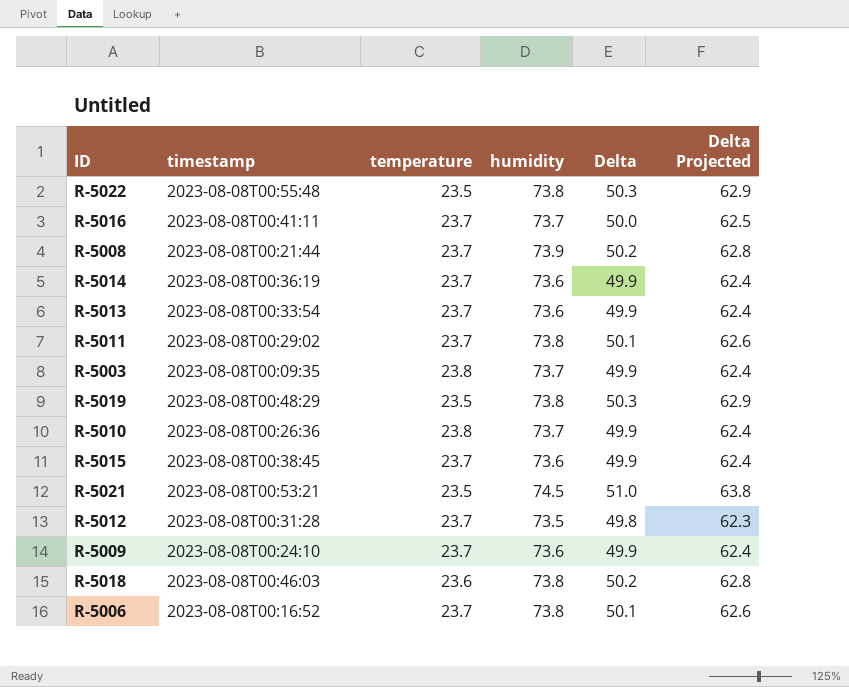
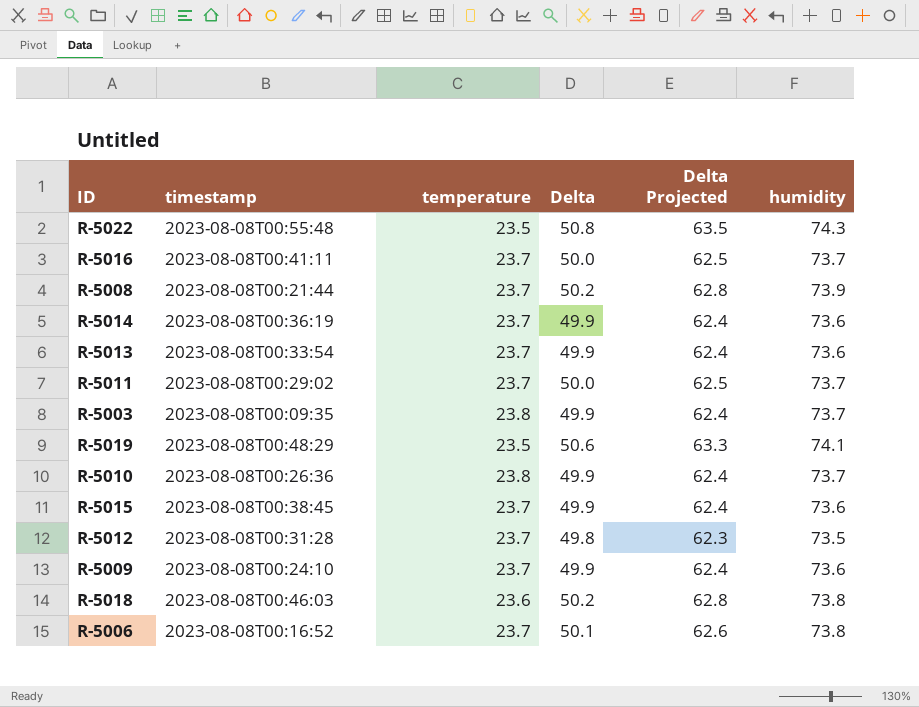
column humidity | position: 4 -> 6
row R-5021: 2023-08-08T00:53:21 | 23.5 | 74.5 | 51.0 | 63.8 -> none
R-5022 | Delta: 50.3 -> 50.8
R-5022 | Delta Projected: 62.9 -> 63.5
R-5022 | humidity: 73.8 -> 74.3
R-5011 | Delta: 50.1 -> 50.0
R-5011 | Delta Projected: 62.6 -> 62.5
R-5011 | humidity: 73.8 -> 73.7
R-5019 | Delta: 50.3 -> 50.6
R-5019 | Delta Projected: 62.9 -> 63.3
R-5019 | humidity: 73.8 -> 74.1

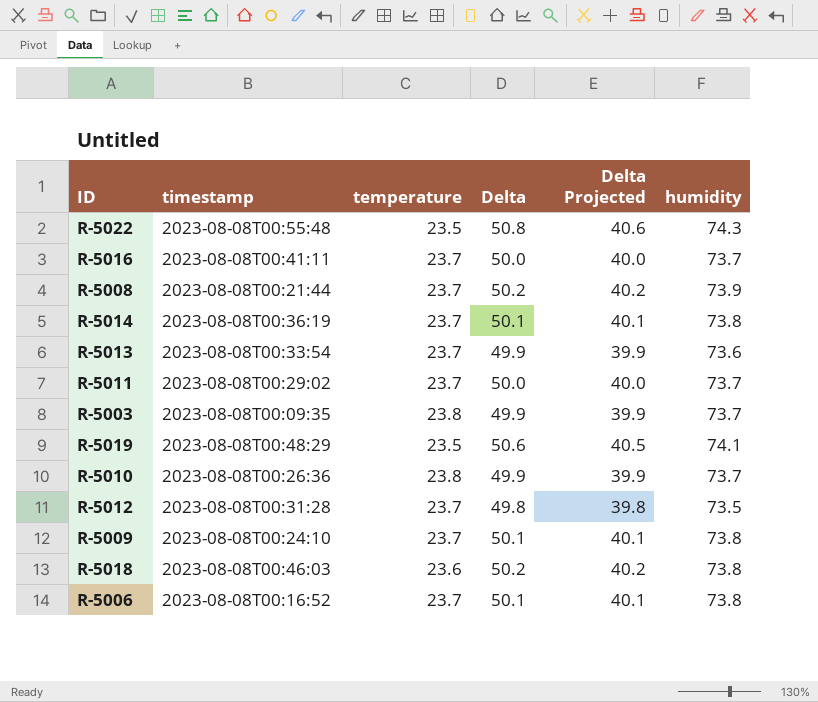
column Delta Projected | formula: [Delta] * 1.25 -> [Delta] * 0.8
row R-5015: 2023-08-08T00:38:45 | 23.7 | 49.9 | 62.4 | 73.6 -> none
R-5014 | Delta: 49.9 -> 50.1
R-5014 | humidity: 73.6 -> 73.8
R-5009 | Delta: 49.9 -> 50.1
R-5009 | humidity: 73.6 -> 73.8

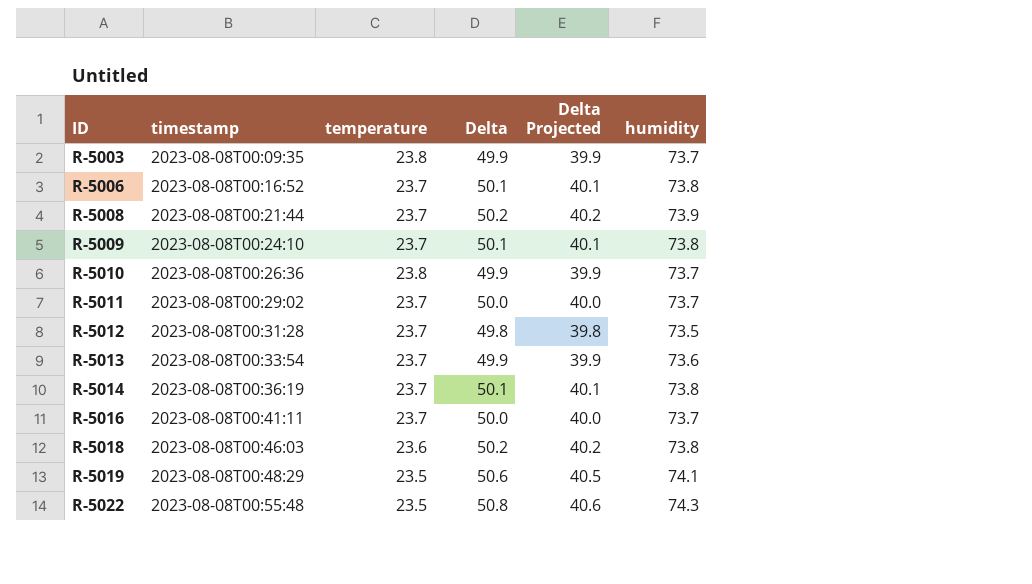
row order: none -> ID ascending

